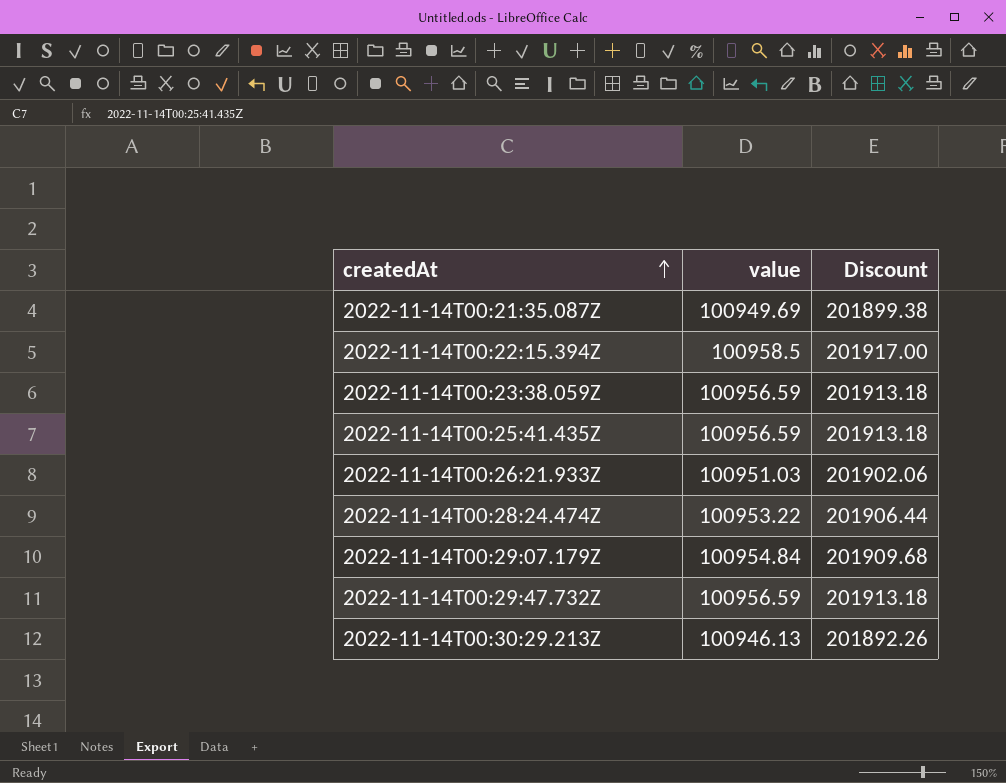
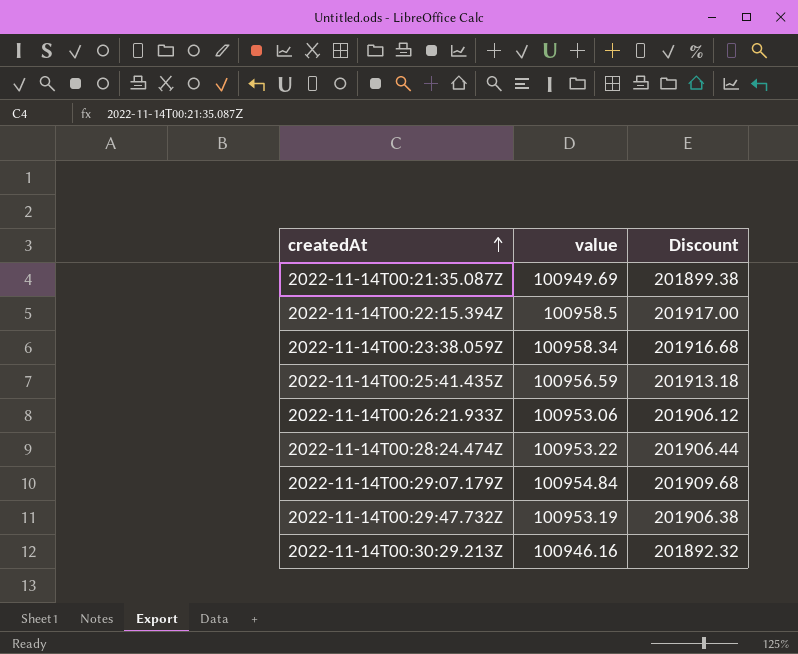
2022-11-14T00:23:38.059Z | value: 100956.59 -> 100958.34
2022-11-14T00:23:38.059Z | Discount: 201913.18 -> 201916.68
2022-11-14T00:26:21.933Z | value: 100951.03 -> 100953.06
2022-11-14T00:26:21.933Z | Discount: 201902.06 -> 201906.12
2022-11-14T00:29:47.732Z | value: 100956.59 -> 100953.19
2022-11-14T00:29:47.732Z | Discount: 201913.18 -> 201906.38
2022-11-14T00:30:29.213Z | value: 100946.13 -> 100946.16
2022-11-14T00:30:29.213Z | Discount: 201892.26 -> 201892.32

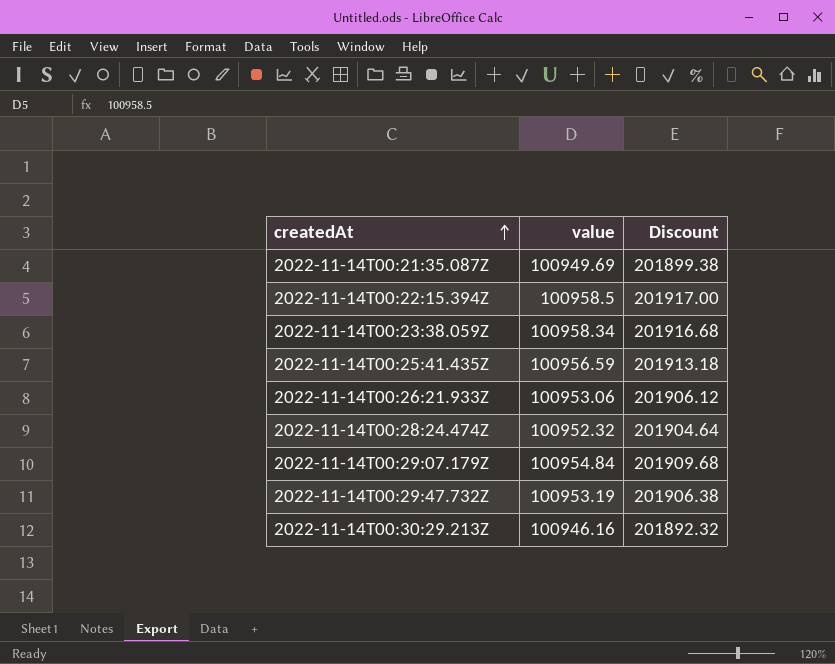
2022-11-14T00:28:24.474Z | value: 100953.22 -> 100952.32
2022-11-14T00:28:24.474Z | Discount: 201906.44 -> 201904.64

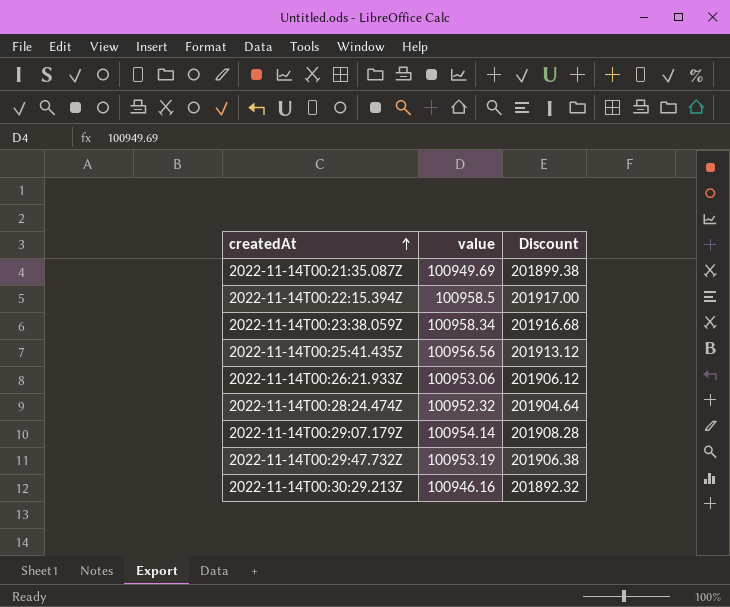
2022-11-14T00:25:41.435Z | value: 100956.59 -> 100956.56
2022-11-14T00:25:41.435Z | Discount: 201913.18 -> 201913.12
2022-11-14T00:29:07.179Z | value: 100954.84 -> 100954.14
2022-11-14T00:29:07.179Z | Discount: 201909.68 -> 201908.28

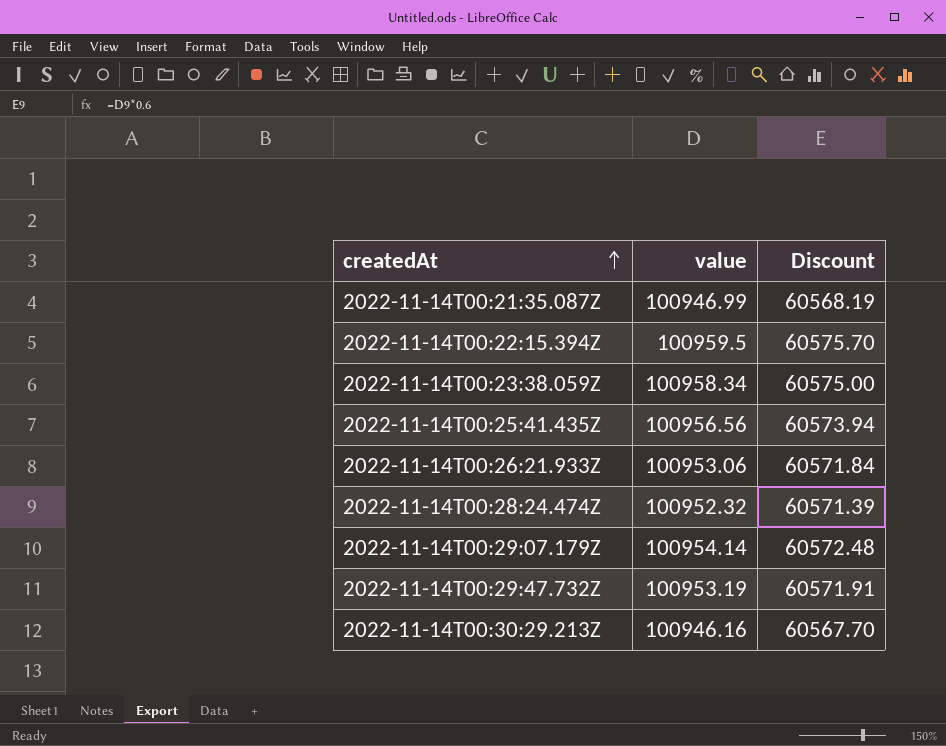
column Discount | formula: [value] * 2 -> [value] * 0.6
2022-11-14T00:21:35.087Z | value: 100949.69 -> 100946.99
2022-11-14T00:22:15.394Z | value: 100958.5 -> 100959.5

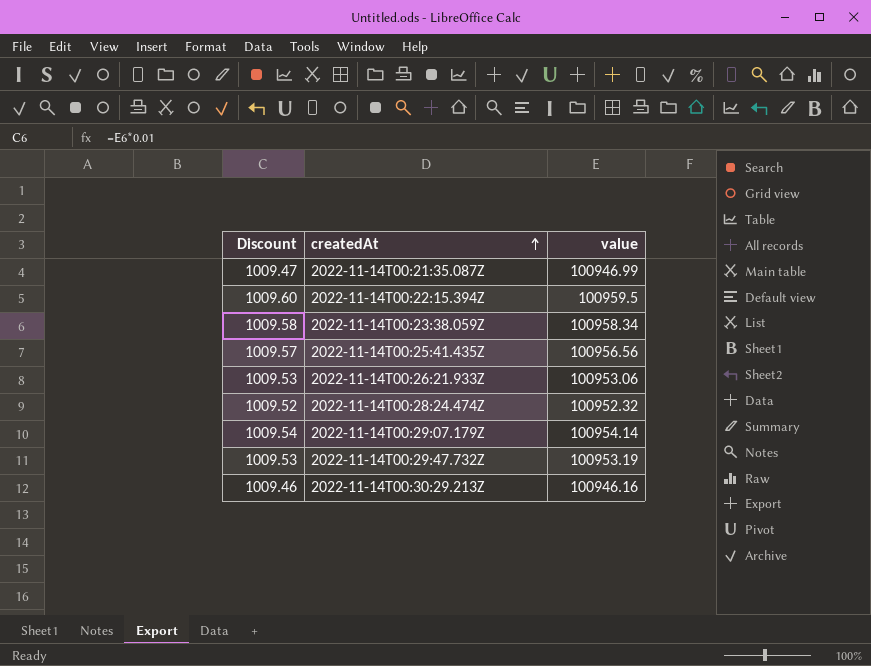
column Discount | formula: [value] * 0.6 -> [value] * 0.01
column Discount | position: 3 -> 1

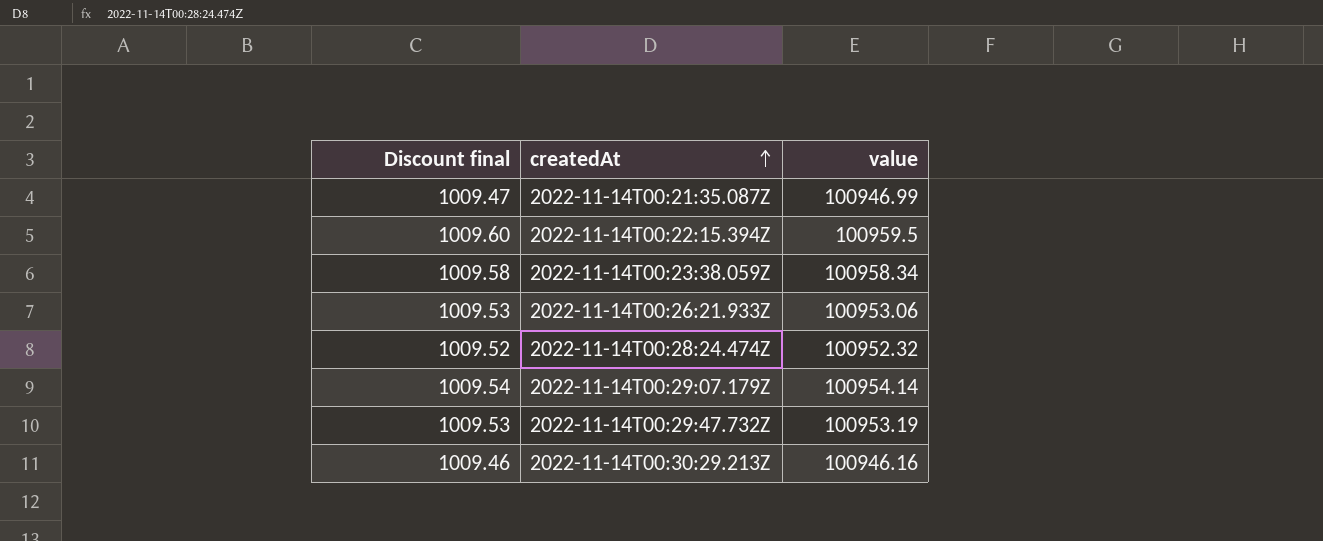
column name: Discount -> Discount final
row 2022-11-14T00:25:41.435Z: 1009.57 | 100956.56 -> none

